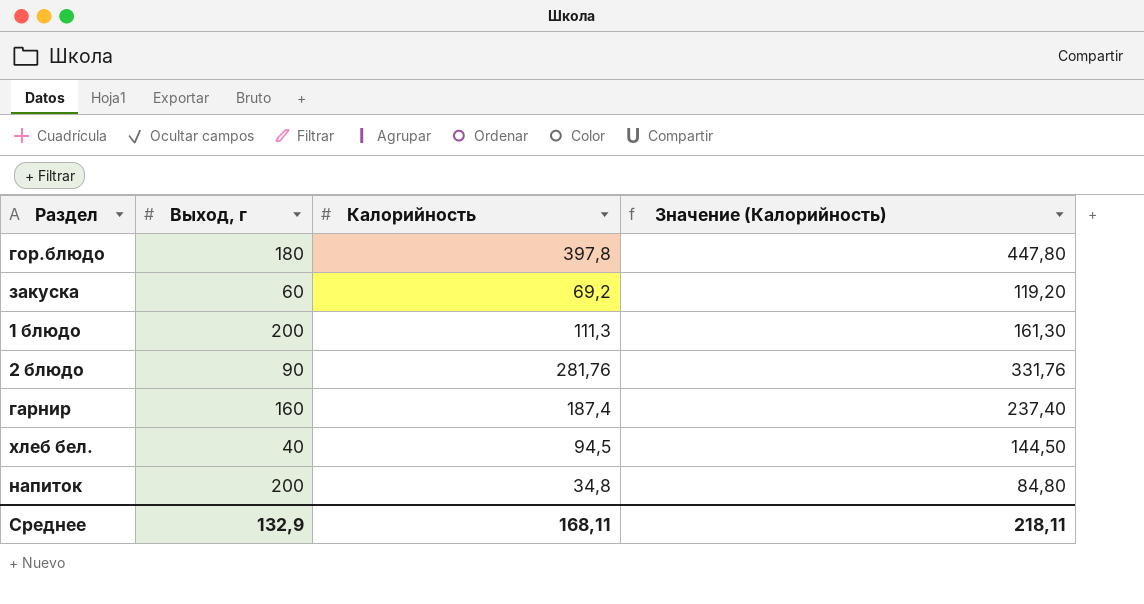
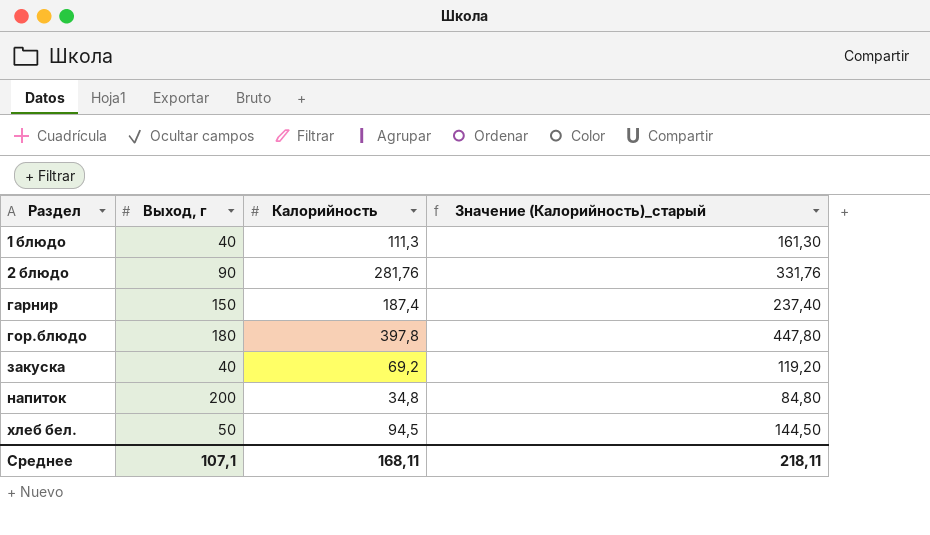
row order: none -> Раздел ascending
column name: Значение (Калорийность) -> Значение (Калорийность)_старый
1 блюдо | Выход, г: 200 -> 40
гарнир | Выход, г: 160 -> 150
закуска | Выход, г: 60 -> 40
хлеб бел. | Выход, г: 40 -> 50
Среднее | Выход, г: 132,9 -> 107,1

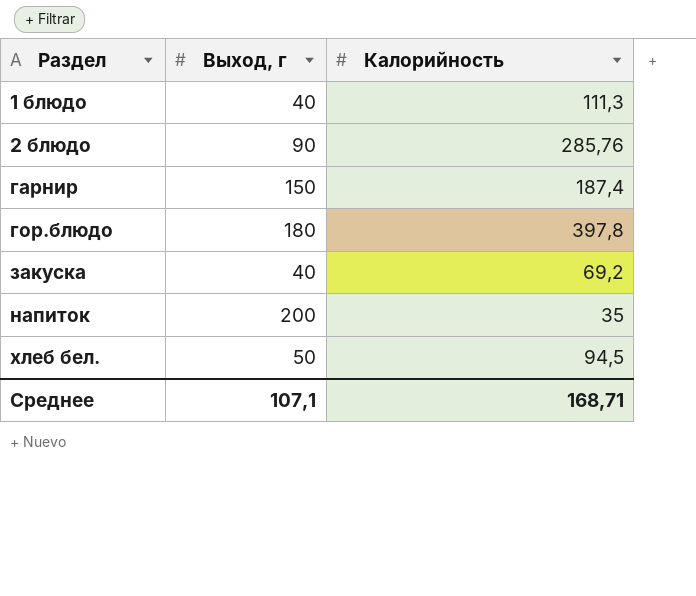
column Значение (Калорийность)_старый | formula: [Калорийность] + 50 -> none
2 блюдо | Калорийность: 281,76 -> 285,76
напиток | Калорийность: 34,8 -> 35
Среднее | Калорийность: 168,11 -> 168,71

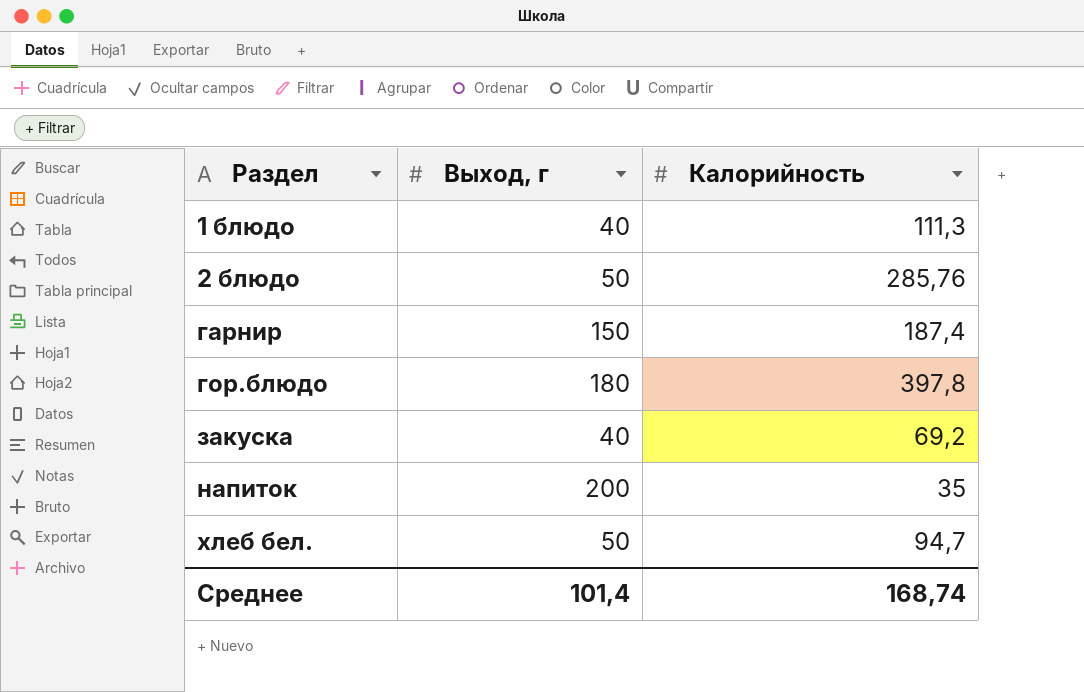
2 блюдо | Выход, г: 90 -> 50
хлеб бел. | Калорийность: 94,5 -> 94,7
Среднее | Выход, г: 107,1 -> 101,4
Среднее | Калорийность: 168,71 -> 168,74

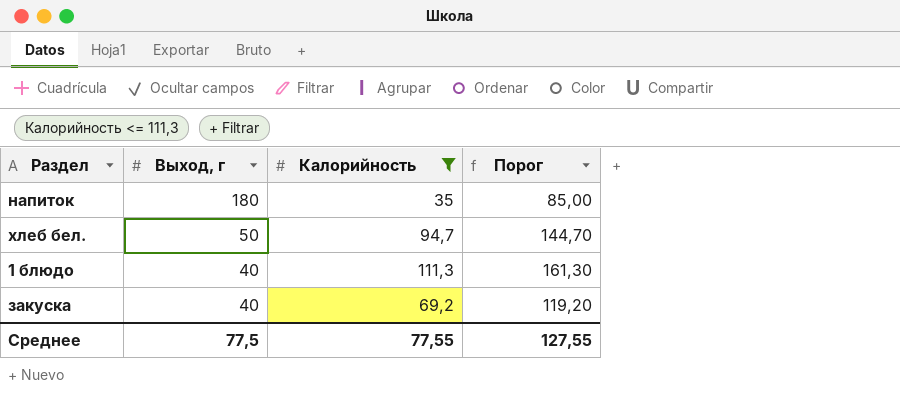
filter: none -> Калорийность <= 111,3
row order: Раздел ascending -> Выход, г descending
column Порог | formula: none -> [Калорийность] + 50
напиток | Выход, г: 200 -> 180
Среднее | Выход, г: 101,4 -> 77,5
Среднее | Калорийность: 168,74 -> 77,55

